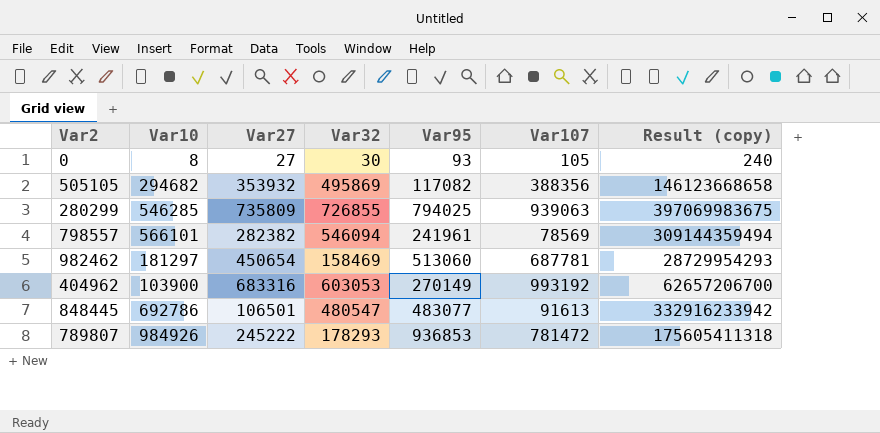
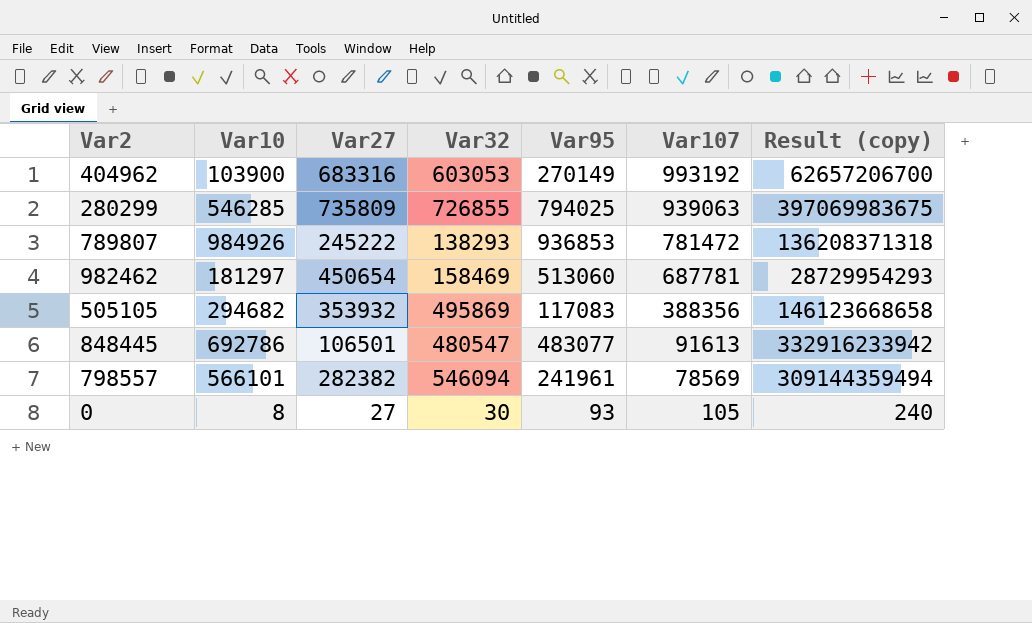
row order: none -> Var107 descending
789807 | Var32: 178293 -> 138293
789807 | Result (copy): 175605411318 -> 136208371318
505105 | Var95: 117082 -> 117083

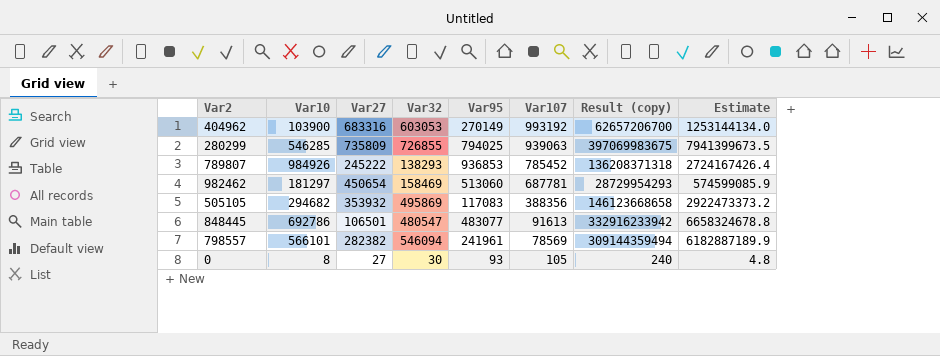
column Estimate | formula: none -> [Result (copy)] * 0.02
789807 | Var107: 781472 -> 785452

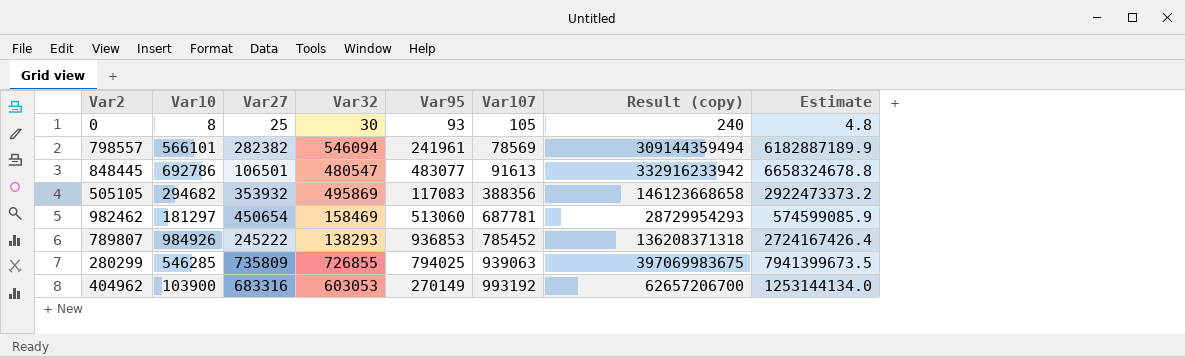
row order: Var107 descending -> Var107 ascending
0 | Var27: 27 -> 25

